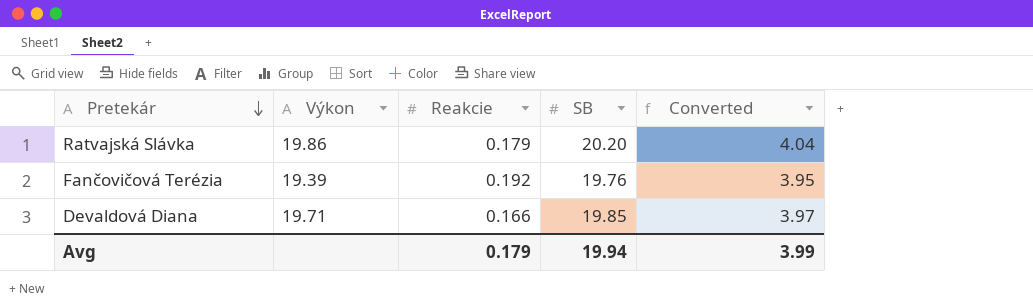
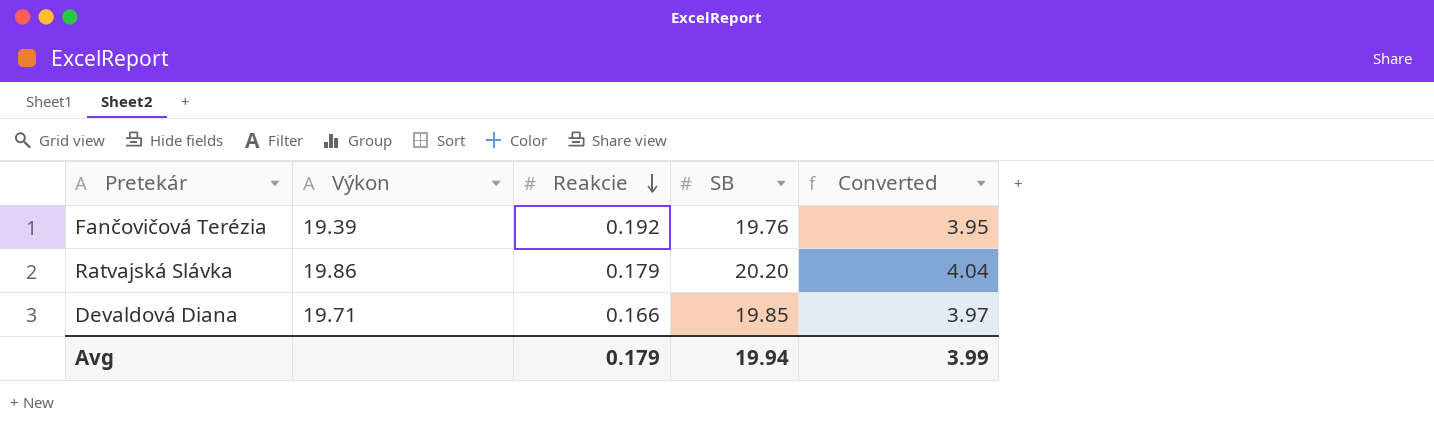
row order: Pretekár descending -> Reakcie descending

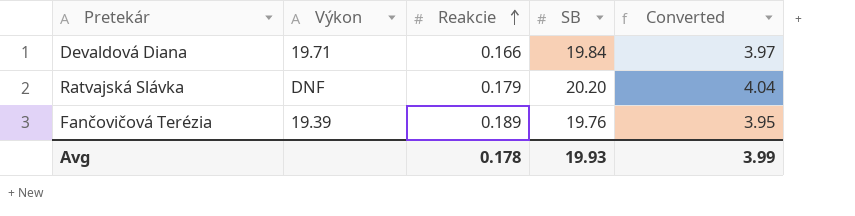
row order: Reakcie descending -> Reakcie ascending
Devaldová Diana | SB: 19.85 -> 19.84
Ratvajská Slávka | Výkon: 19.86 -> DNF
Fančovičová Terézia | Reakcie: 0.192 -> 0.189
Avg | Reakcie: 0.179 -> 0.178
Avg | SB: 19.94 -> 19.93

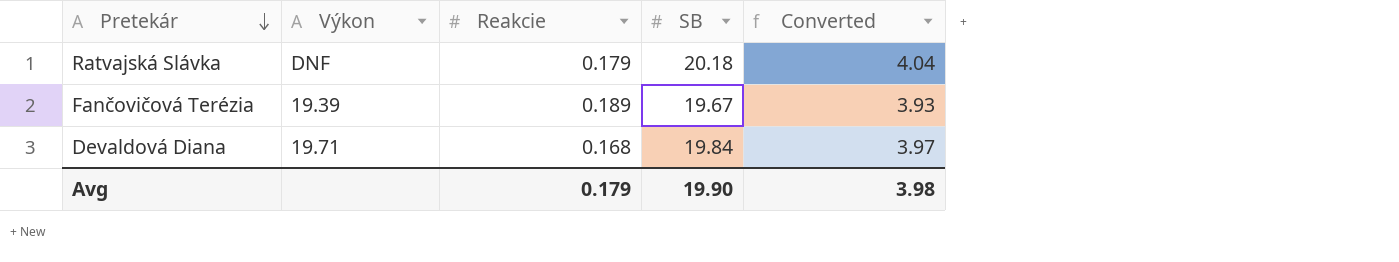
row order: Reakcie ascending -> Pretekár descending
Ratvajská Slávka | SB: 20.20 -> 20.18
Fančovičová Terézia | SB: 19.76 -> 19.67
Fančovičová Terézia | Converted: 3.95 -> 3.93
Devaldová Diana | Reakcie: 0.166 -> 0.168
Avg | Reakcie: 0.178 -> 0.179
Avg | SB: 19.93 -> 19.90
Avg | Converted: 3.99 -> 3.98

